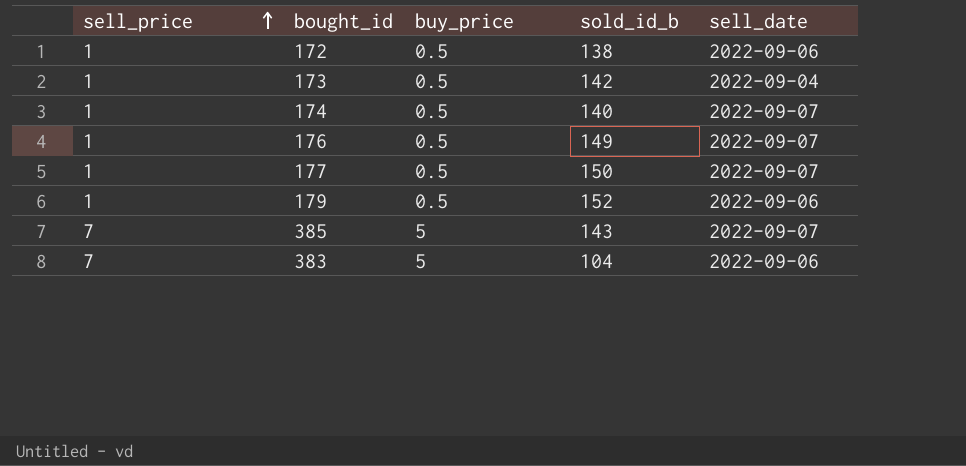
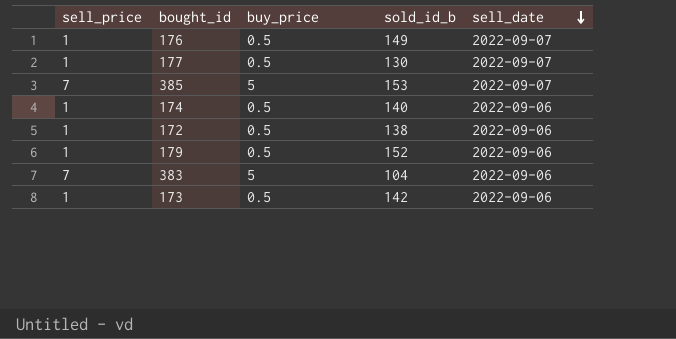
row order: sell_price ascending -> sell_date descending
177 | sold_id_b: 150 -> 130
385 | sold_id_b: 143 -> 153
174 | sell_date: 2022-09-07 -> 2022-09-06
173 | sell_date: 2022-09-04 -> 2022-09-06

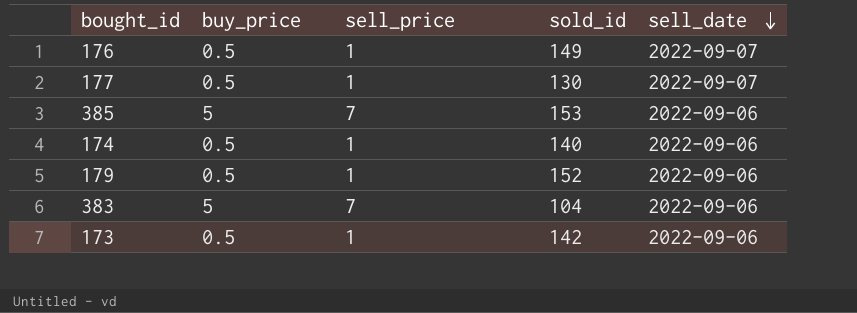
column sell_price | position: 1 -> 3
column name: sold_id_b -> sold_id
row 172: 1 | 0.5 | 138 | 2022-09-06 -> none
385 | sell_date: 2022-09-07 -> 2022-09-06

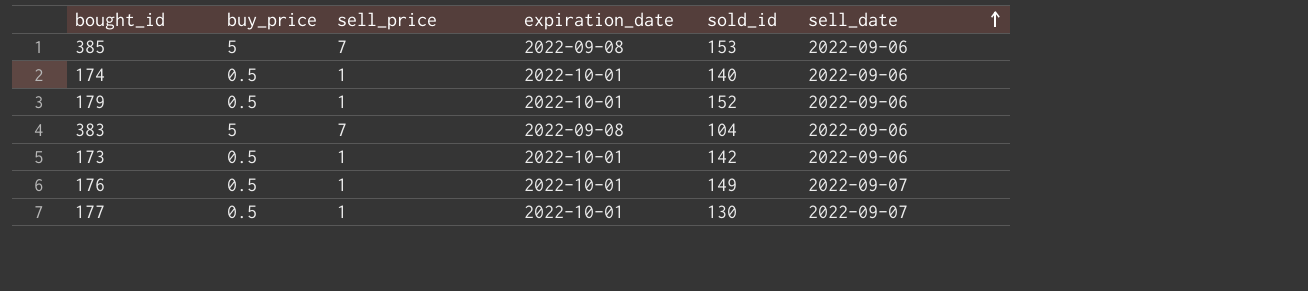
row order: sell_date descending -> sell_date ascending
column expiration_date | position: none -> 4

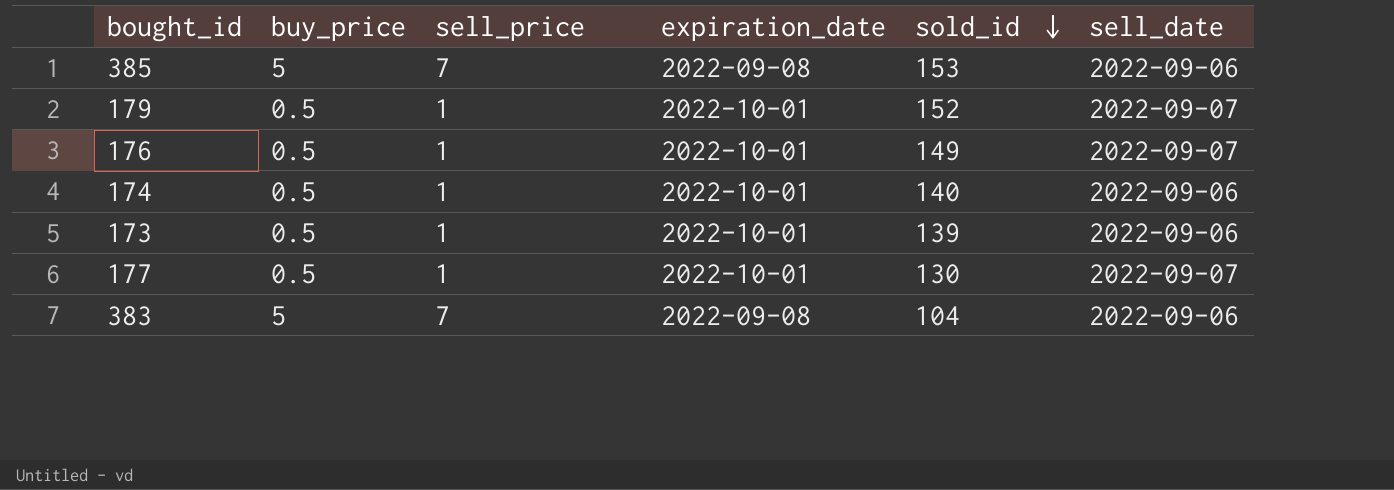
row order: sell_date ascending -> sold_id descending
179 | sell_date: 2022-09-06 -> 2022-09-07
173 | sold_id: 142 -> 139

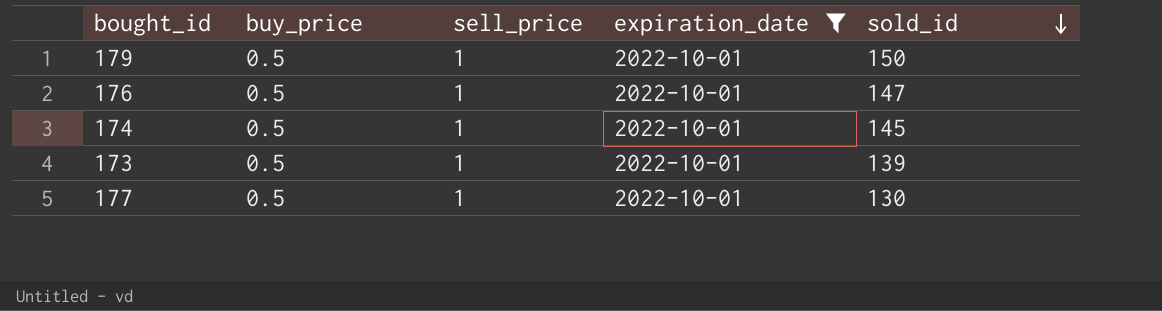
filter: none -> expiration_date = 2022-10-01
column sell_date | position: 6 -> none
179 | sold_id: 152 -> 150
176 | sold_id: 149 -> 147
174 | sold_id: 140 -> 145

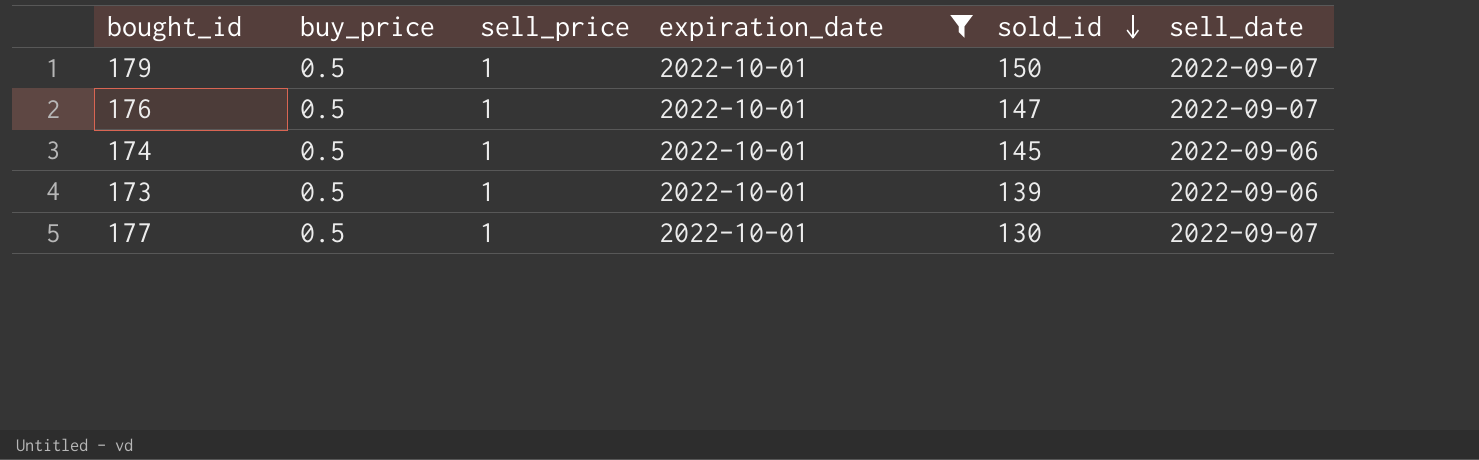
column sell_date | position: none -> 6

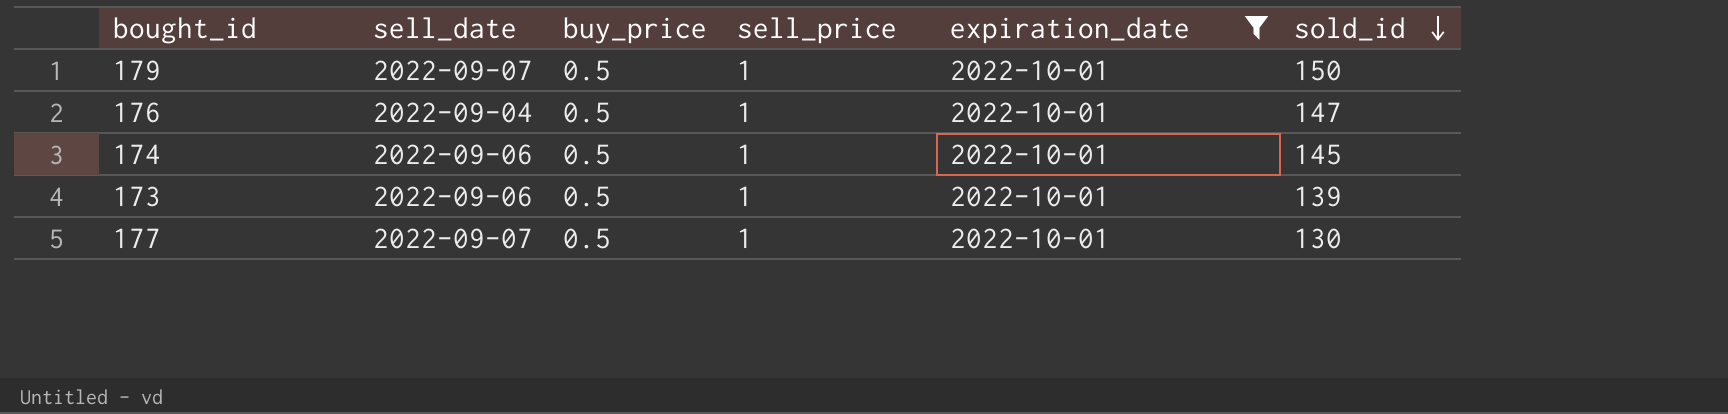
column sell_date | position: 6 -> 2
176 | sell_date: 2022-09-07 -> 2022-09-04

